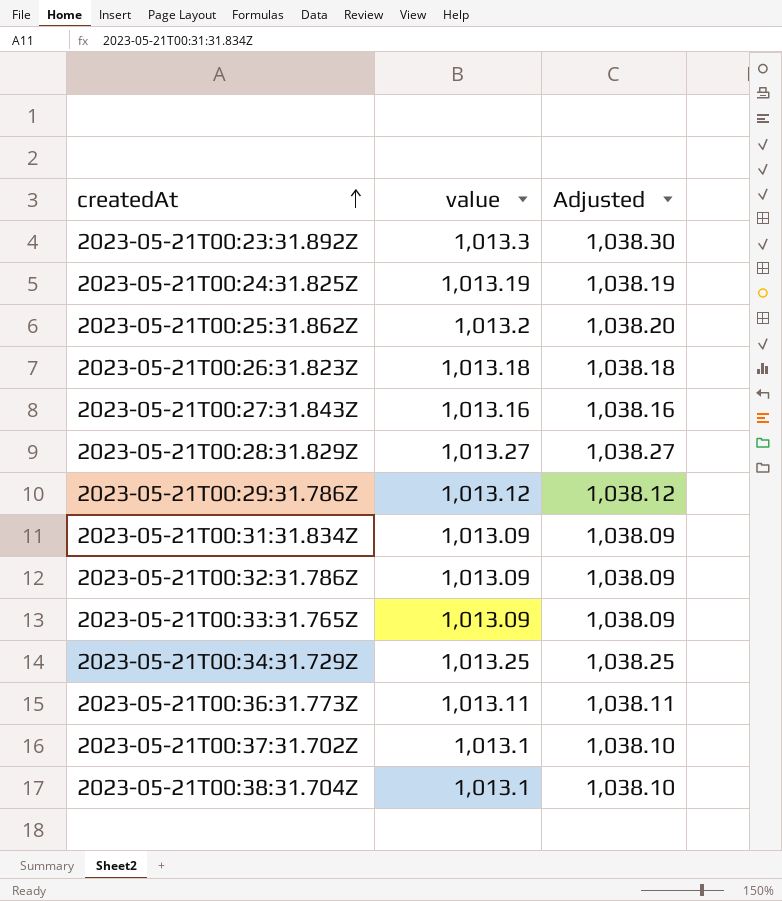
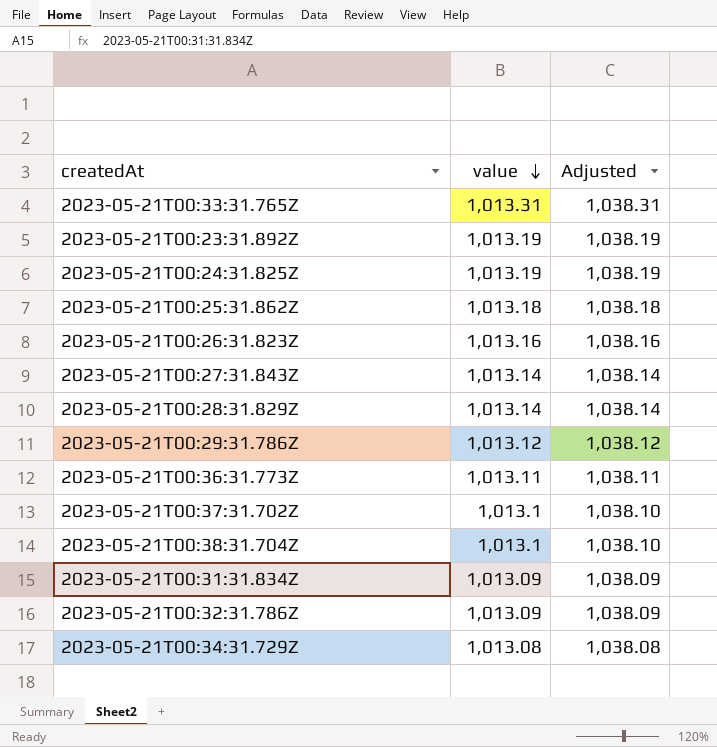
row order: createdAt ascending -> value descending
2023-05-21T00:33:31.765Z | value: 1,013.09 -> 1,013.31
2023-05-21T00:33:31.765Z | Adjusted: 1,038.09 -> 1,038.31
2023-05-21T00:23:31.892Z | value: 1,013.3 -> 1,013.19
2023-05-21T00:23:31.892Z | Adjusted: 1,038.30 -> 1,038.19
2023-05-21T00:25:31.862Z | value: 1,013.2 -> 1,013.18
2023-05-21T00:25:31.862Z | Adjusted: 1,038.20 -> 1,038.18
2023-05-21T00:26:31.823Z | value: 1,013.18 -> 1,013.16
2023-05-21T00:26:31.823Z | Adjusted: 1,038.18 -> 1,038.16
2023-05-21T00:27:31.843Z | value: 1,013.16 -> 1,013.14
2023-05-21T00:27:31.843Z | Adjusted: 1,038.16 -> 1,038.14
2023-05-21T00:28:31.829Z | value: 1,013.27 -> 1,013.14
2023-05-21T00:28:31.829Z | Adjusted: 1,038.27 -> 1,038.14
2023-05-21T00:34:31.729Z | value: 1,013.25 -> 1,013.08
2023-05-21T00:34:31.729Z | Adjusted: 1,038.25 -> 1,038.08

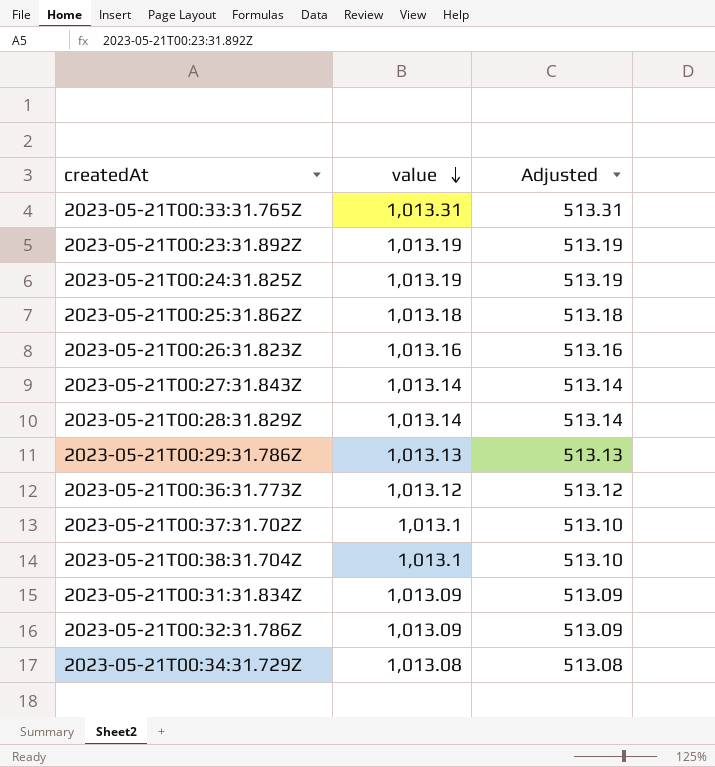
column Adjusted | formula: [value] + 25 -> [value] - 500
2023-05-21T00:29:31.786Z | value: 1,013.12 -> 1,013.13
2023-05-21T00:36:31.773Z | value: 1,013.11 -> 1,013.12

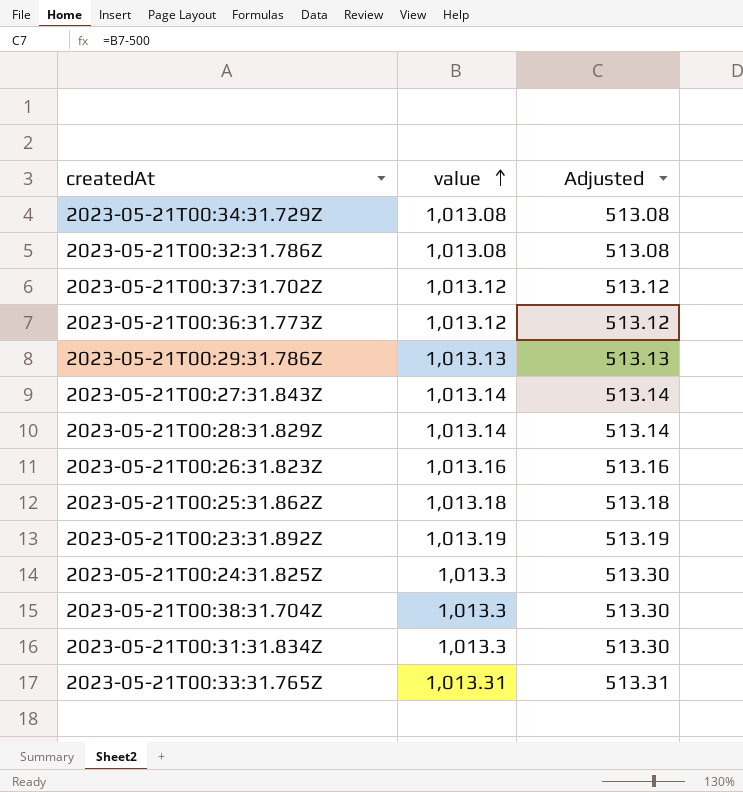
row order: value descending -> value ascending
2023-05-21T00:32:31.786Z | value: 1,013.09 -> 1,013.08
2023-05-21T00:32:31.786Z | Adjusted: 513.09 -> 513.08
2023-05-21T00:37:31.702Z | value: 1,013.1 -> 1,013.12
2023-05-21T00:37:31.702Z | Adjusted: 513.10 -> 513.12
2023-05-21T00:24:31.825Z | value: 1,013.19 -> 1,013.3
2023-05-21T00:24:31.825Z | Adjusted: 513.19 -> 513.30
2023-05-21T00:38:31.704Z | value: 1,013.1 -> 1,013.3
2023-05-21T00:38:31.704Z | Adjusted: 513.10 -> 513.30
2023-05-21T00:31:31.834Z | value: 1,013.09 -> 1,013.3
2023-05-21T00:31:31.834Z | Adjusted: 513.09 -> 513.30

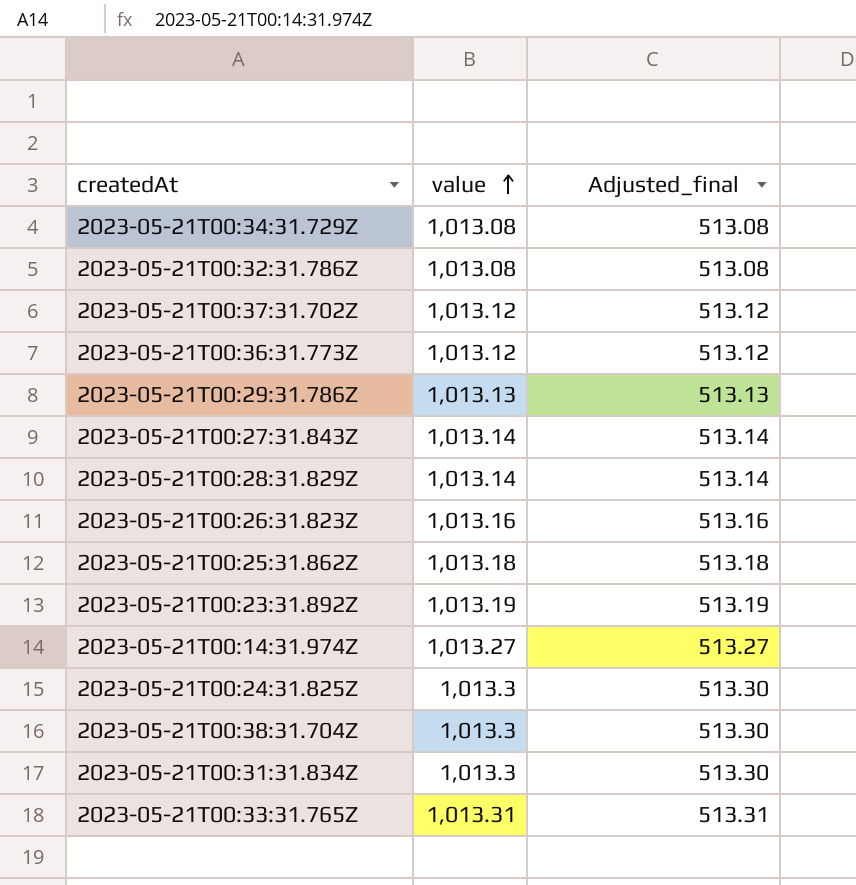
column name: Adjusted -> Adjusted_final
row 2023-05-21T00:14:31.974Z: none -> 1,013.27 | 513.27

